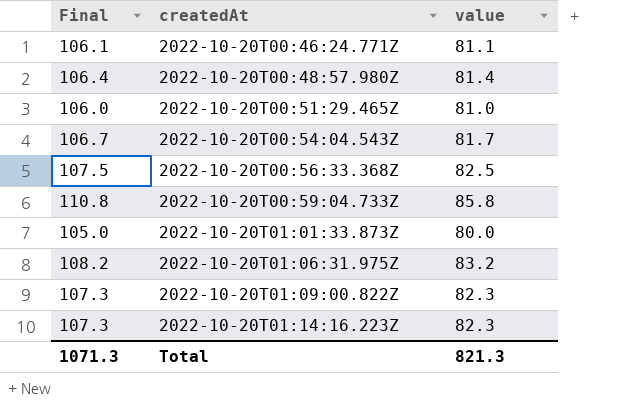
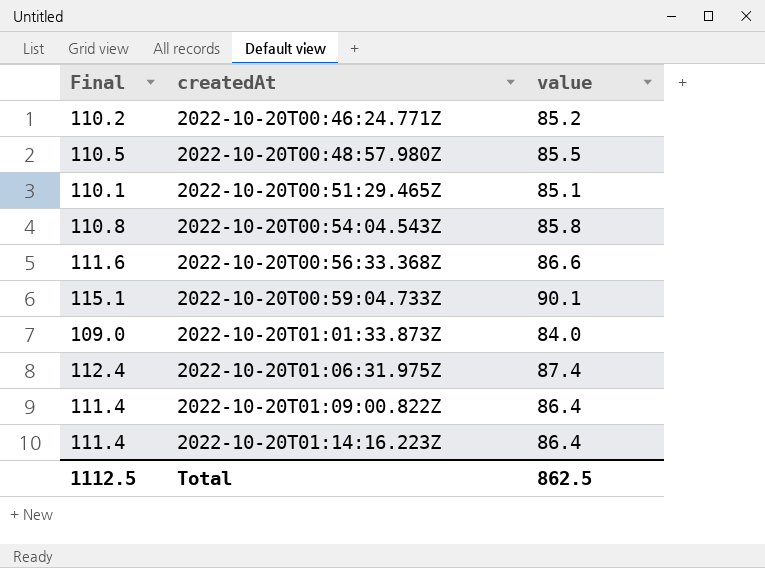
2022-10-20T00:46:24.771Z | Final: 106.1 -> 110.2
2022-10-20T00:46:24.771Z | value: 81.1 -> 85.2
2022-10-20T00:48:57.980Z | Final: 106.4 -> 110.5
2022-10-20T00:48:57.980Z | value: 81.4 -> 85.5
2022-10-20T00:51:29.465Z | Final: 106.0 -> 110.1
2022-10-20T00:51:29.465Z | value: 81.0 -> 85.1
2022-10-20T00:54:04.543Z | Final: 106.7 -> 110.8
2022-10-20T00:54:04.543Z | value: 81.7 -> 85.8
2022-10-20T00:56:33.368Z | Final: 107.5 -> 111.6
2022-10-20T00:56:33.368Z | value: 82.5 -> 86.6
2022-10-20T00:59:04.733Z | Final: 110.8 -> 115.1
2022-10-20T00:59:04.733Z | value: 85.8 -> 90.1
2022-10-20T01:01:33.873Z | Final: 105.0 -> 109.0
2022-10-20T01:01:33.873Z | value: 80.0 -> 84.0
2022-10-20T01:06:31.975Z | Final: 108.2 -> 112.4
2022-10-20T01:06:31.975Z | value: 83.2 -> 87.4
2022-10-20T01:09:00.822Z | Final: 107.3 -> 111.4
2022-10-20T01:09:00.822Z | value: 82.3 -> 86.4
2022-10-20T01:14:16.223Z | Final: 107.3 -> 111.4
2022-10-20T01:14:16.223Z | value: 82.3 -> 86.4
Total | Final: 1071.3 -> 1112.5
Total | value: 821.3 -> 862.5

